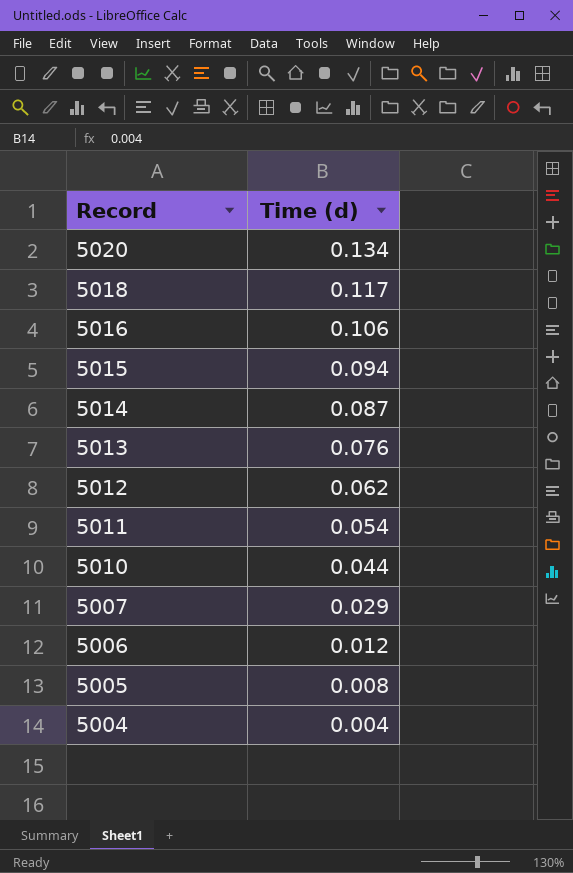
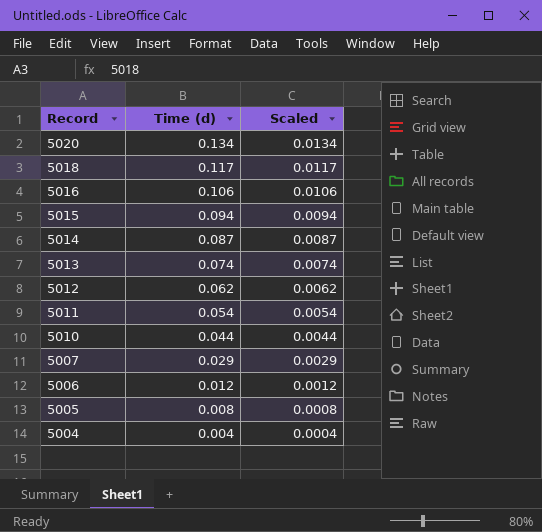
column Scaled | formula: none -> [Time (d)] * 0.1
5013 | Time (d): 0.076 -> 0.074

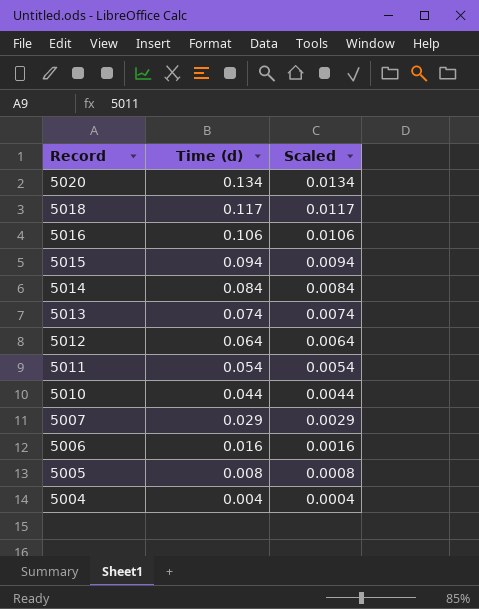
5014 | Time (d): 0.087 -> 0.084
5014 | Scaled: 0.0087 -> 0.0084
5012 | Time (d): 0.062 -> 0.064
5012 | Scaled: 0.0062 -> 0.0064
5006 | Time (d): 0.012 -> 0.016
5006 | Scaled: 0.0012 -> 0.0016

